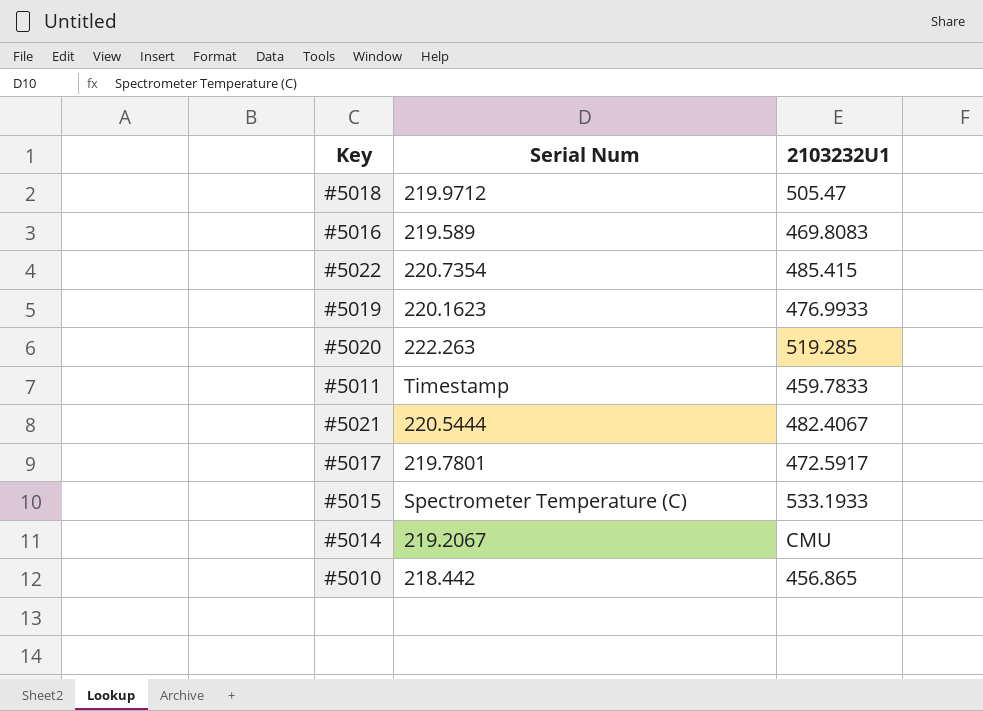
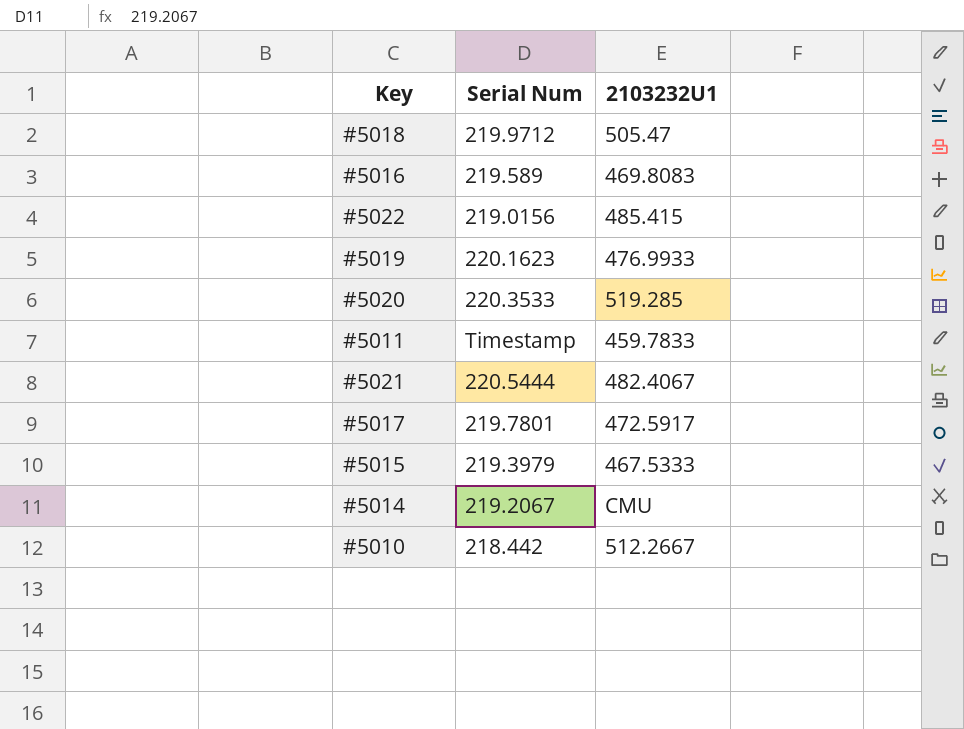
#5022 | Serial Num: 220.7354 -> 219.0156
#5020 | Serial Num: 222.263 -> 220.3533
#5015 | Serial Num: Spectrometer Temperature (C) -> 219.3979
#5015 | 2103232U1: 533.1933 -> 467.5333
#5010 | 2103232U1: 456.865 -> 512.2667

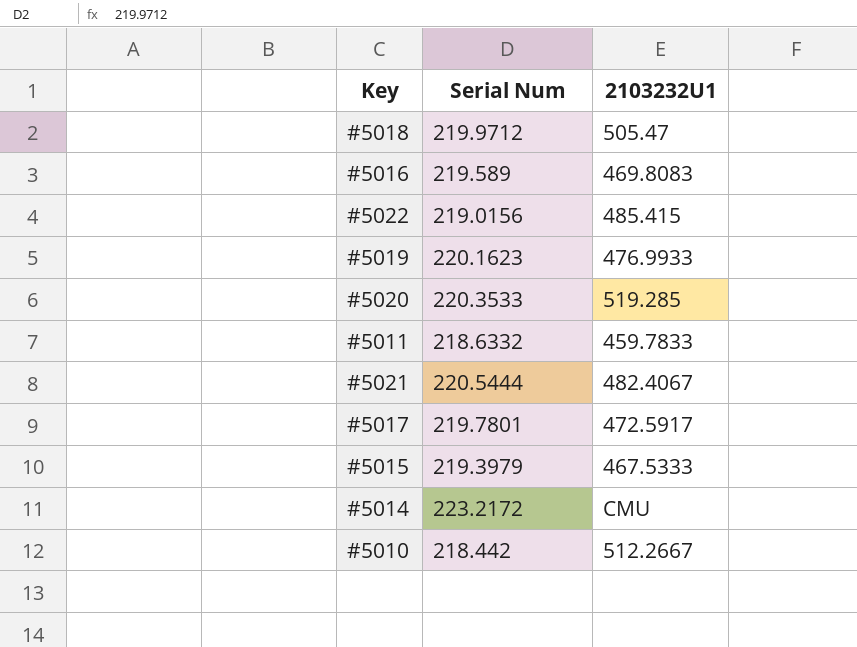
#5011 | Serial Num: Timestamp -> 218.6332
#5014 | Serial Num: 219.2067 -> 223.2172

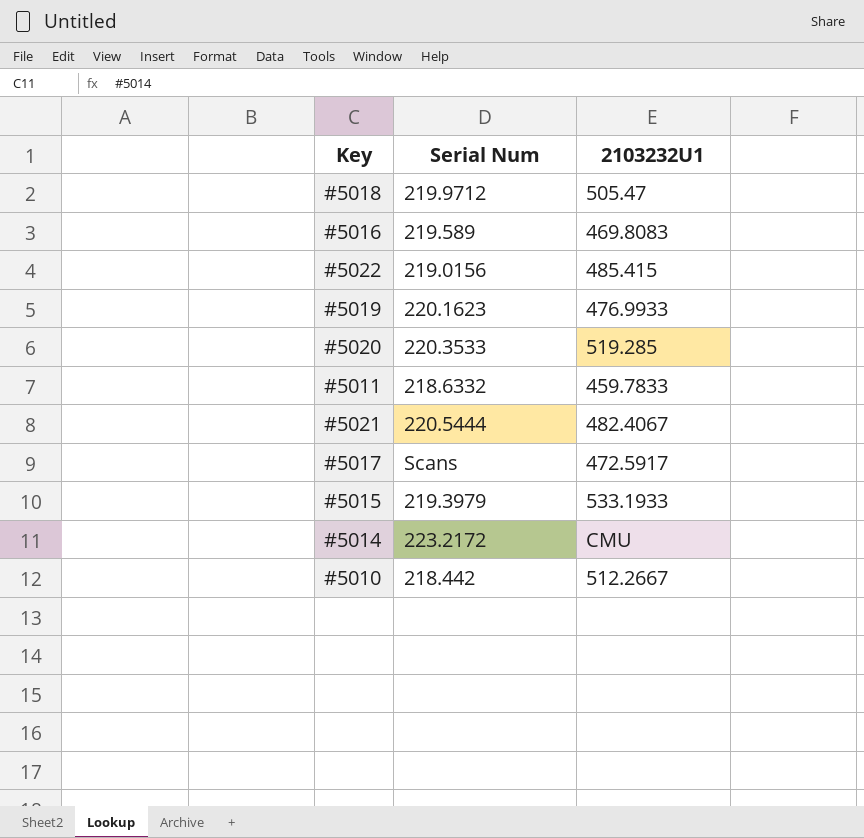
#5017 | Serial Num: 219.7801 -> Scans
#5015 | 2103232U1: 467.5333 -> 533.1933

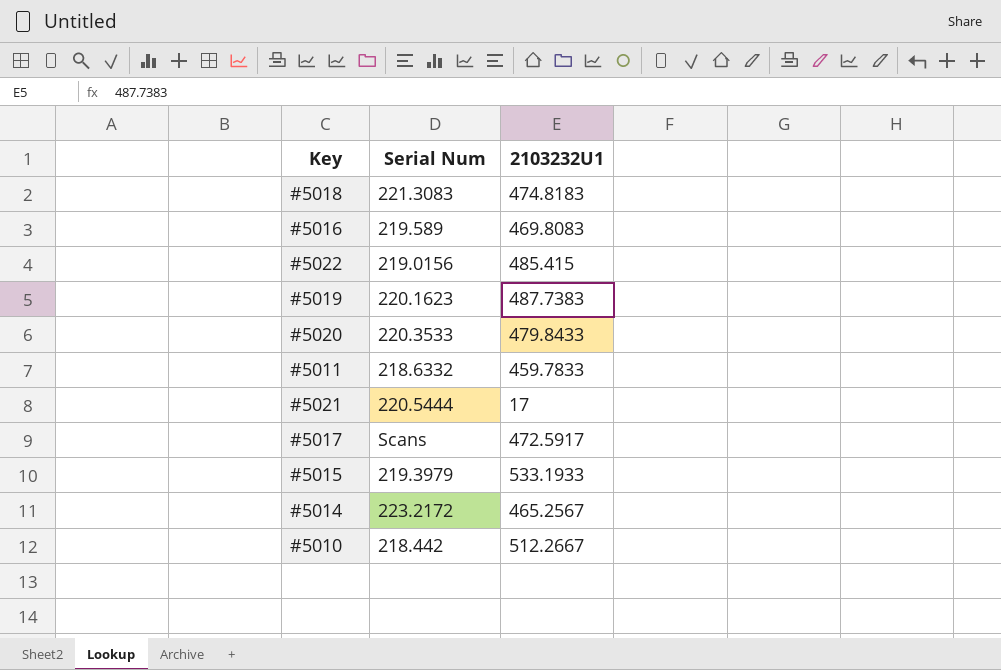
#5018 | Serial Num: 219.9712 -> 221.3083
#5018 | 2103232U1: 505.47 -> 474.8183
#5019 | 2103232U1: 476.9933 -> 487.7383
#5020 | 2103232U1: 519.285 -> 479.8433
#5021 | 2103232U1: 482.4067 -> 17
#5014 | 2103232U1: CMU -> 465.2567

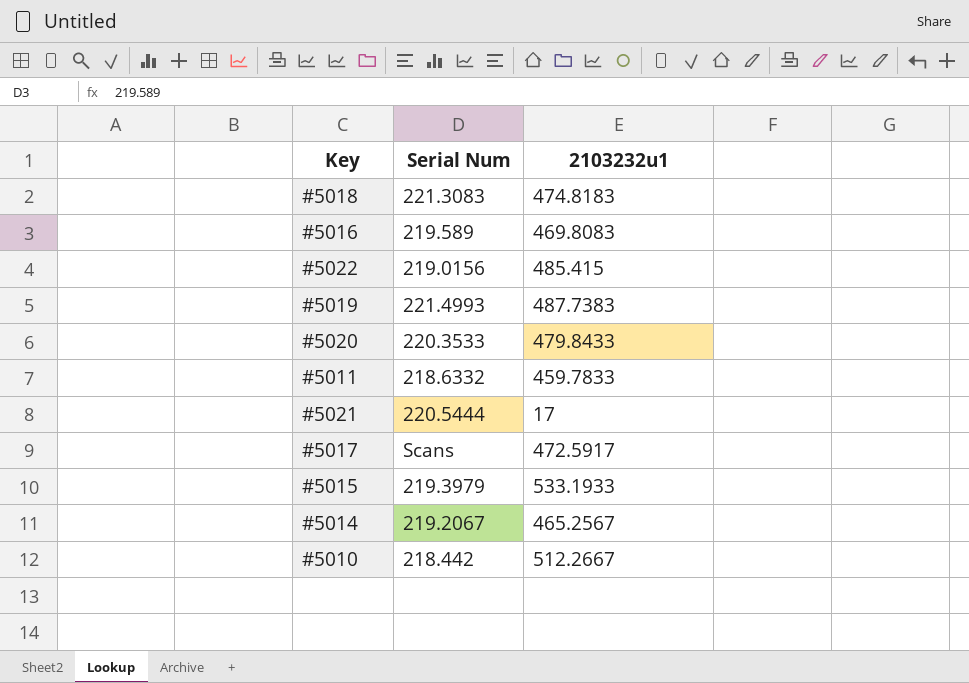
column name: 2103232U1 -> 2103232u1
#5019 | Serial Num: 220.1623 -> 221.4993
#5014 | Serial Num: 223.2172 -> 219.2067

